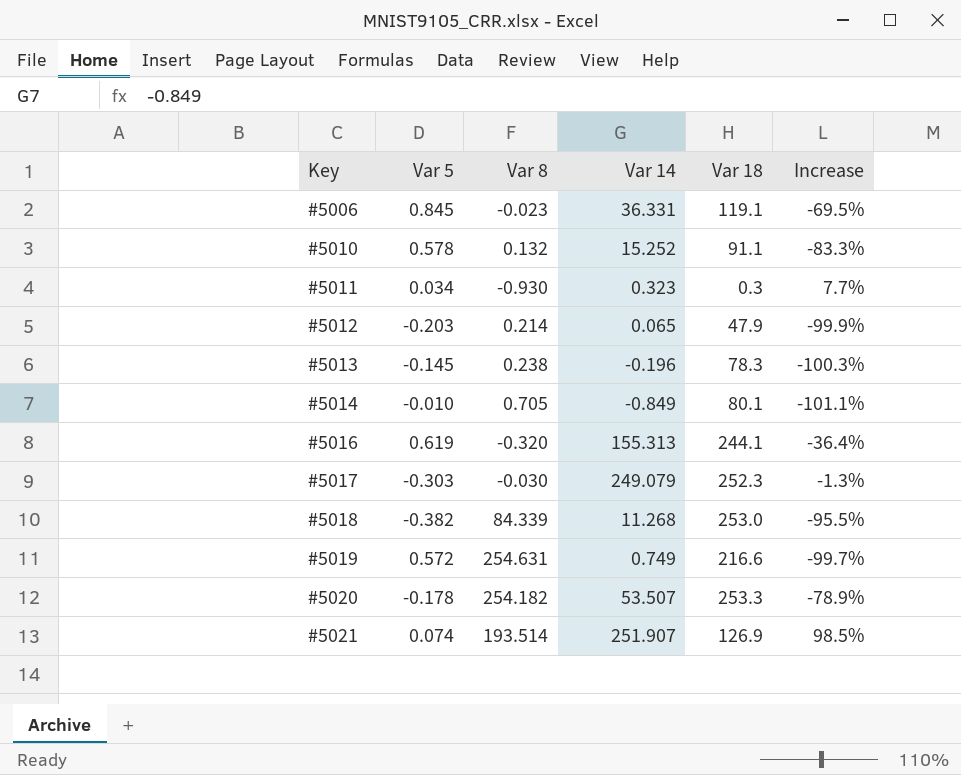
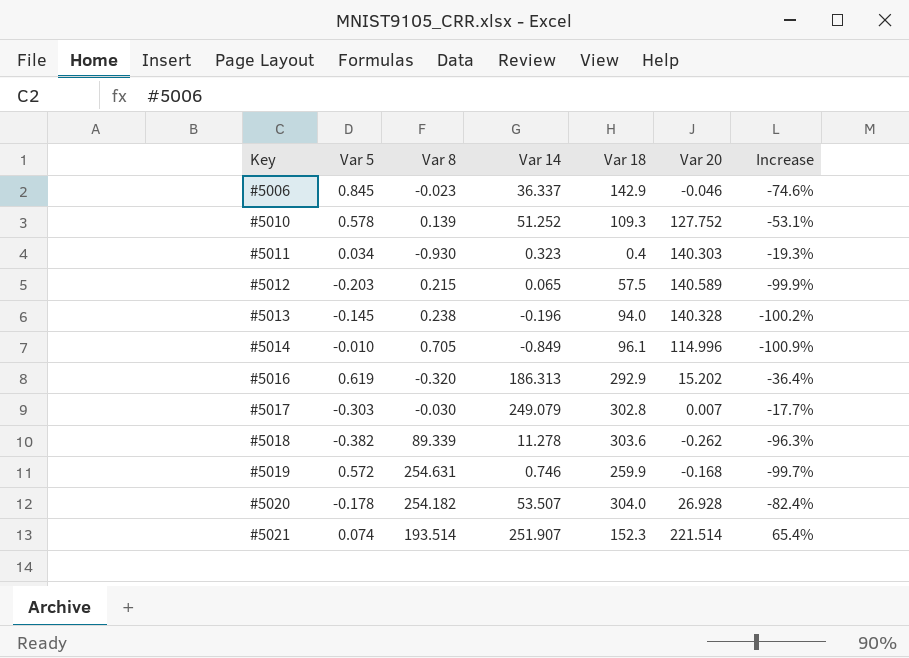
column Var 20 | position: none -> 6
#5006 | Var 14: 36.331 -> 36.337
#5006 | Var 18: 119.1 -> 142.9
#5006 | Increase: -69.5% -> -74.6%
#5010 | Var 8: 0.132 -> 0.139
#5010 | Var 14: 15.252 -> 51.252
#5010 | Var 18: 91.1 -> 109.3
#5010 | Increase: -83.3% -> -53.1%
#5011 | Var 18: 0.3 -> 0.4
#5011 | Increase: 7.7% -> -19.3%
#5012 | Var 8: 0.214 -> 0.215
#5012 | Var 18: 47.9 -> 57.5
#5013 | Var 18: 78.3 -> 94.0
#5013 | Increase: -100.3% -> -100.2%
#5014 | Var 18: 80.1 -> 96.1
#5014 | Increase: -101.1% -> -100.9%
#5016 | Var 14: 155.313 -> 186.313
#5016 | Var 18: 244.1 -> 292.9
#5017 | Var 18: 252.3 -> 302.8
#5017 | Increase: -1.3% -> -17.7%
#5018 | Var 8: 84.339 -> 89.339
#5018 | Var 14: 11.268 -> 11.278
#5018 | Var 18: 253.0 -> 303.6
#5018 | Increase: -95.5% -> -96.3%
#5019 | Var 14: 0.749 -> 0.746
#5019 | Var 18: 216.6 -> 259.9
#5020 | Var 18: 253.3 -> 304.0
#5020 | Increase: -78.9% -> -82.4%
#5021 | Var 18: 126.9 -> 152.3
#5021 | Increase: 98.5% -> 65.4%

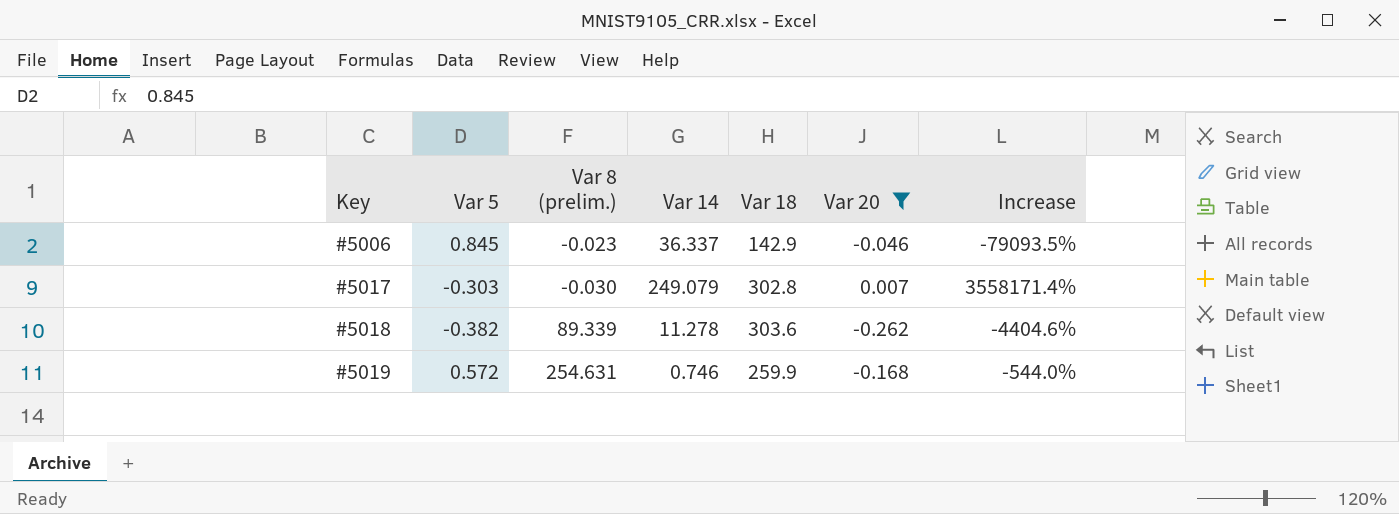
filter: none -> Var 20 <= 0.007
column name: Var 8 -> Var 8 (prelim.)
column Increase | formula: ([Var 14] - [Var 18]) / [Var 18] -> ([Var 14] - [Var 20]) / [Var 20]

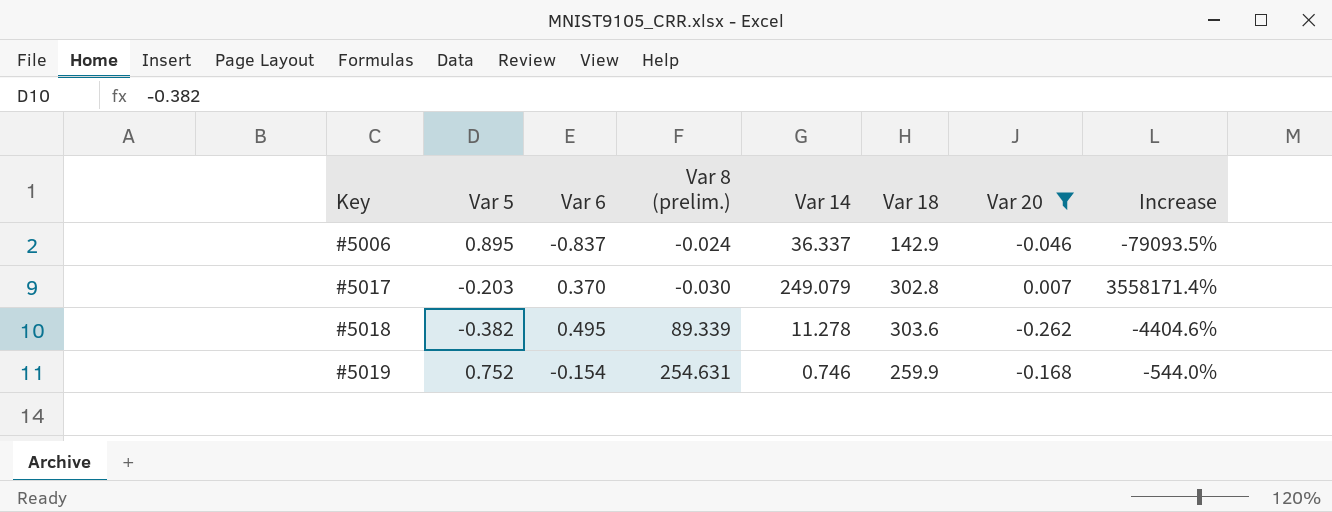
column Var 6 | position: none -> 3
#5006 | Var 5: 0.845 -> 0.895
#5006 | Var 8 (prelim.): -0.023 -> -0.024
#5017 | Var 5: -0.303 -> -0.203
#5019 | Var 5: 0.572 -> 0.752

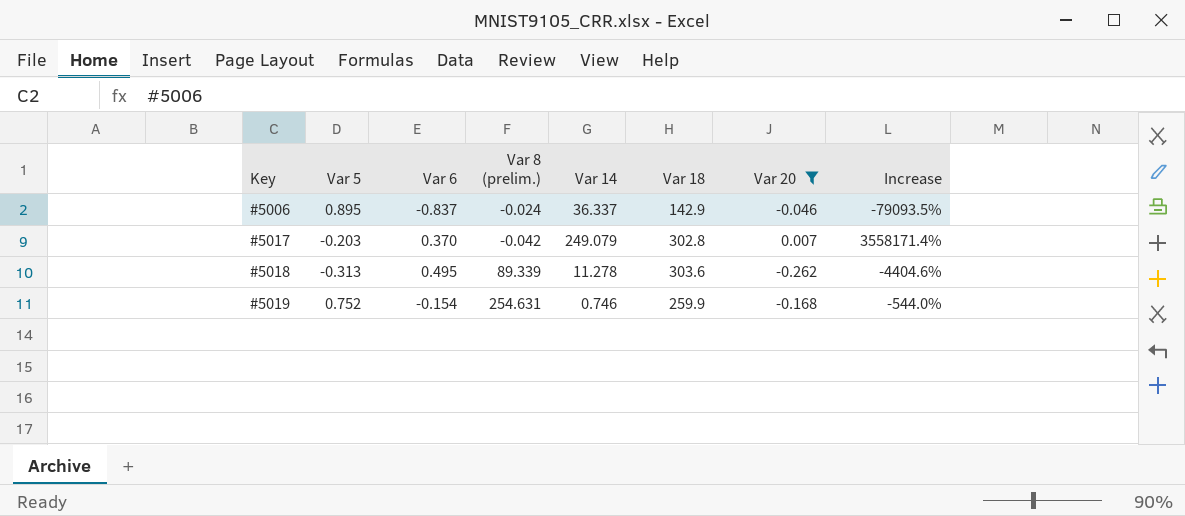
#5017 | Var 8 (prelim.): -0.030 -> -0.042
#5018 | Var 5: -0.382 -> -0.313

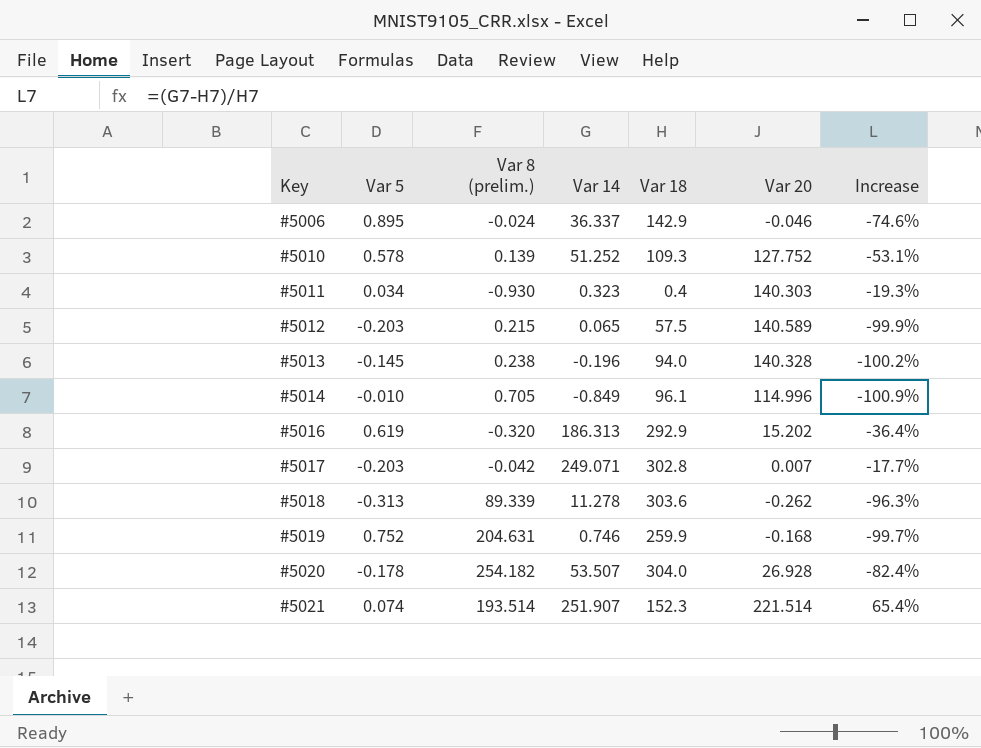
filter: Var 20 <= 0.007 -> none
column Var 6 | position: 3 -> none
column Increase | formula: ([Var 14] - [Var 20]) / [Var 20] -> ([Var 14] - [Var 18]) / [Var 18]
#5017 | Var 14: 249.079 -> 249.071
#5019 | Var 8 (prelim.): 254.631 -> 204.631

